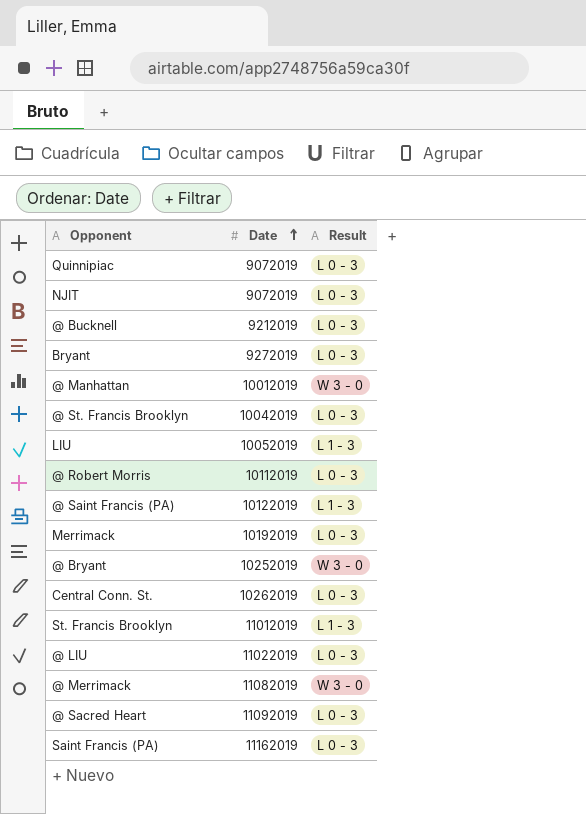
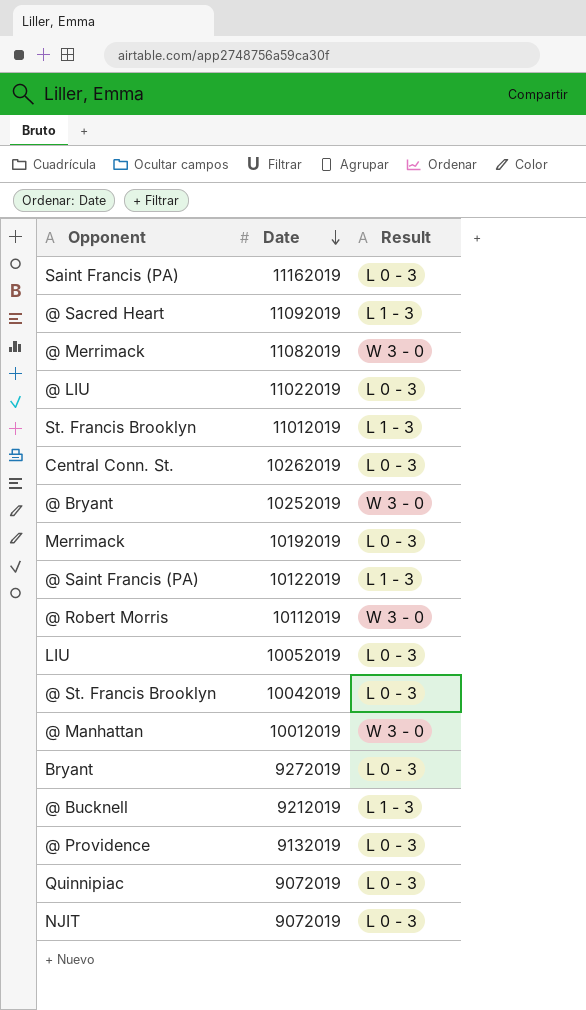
row order: Date ascending -> Date descending
@ Sacred Heart | Result: L 0 - 3 -> L 1 - 3
@ Robert Morris | Result: L 0 - 3 -> W 3 - 0
LIU | Result: L 1 - 3 -> L 0 - 3
@ Bucknell | Result: L 0 - 3 -> L 1 - 3
row @ Providence: none -> 9132019 | L 0 - 3

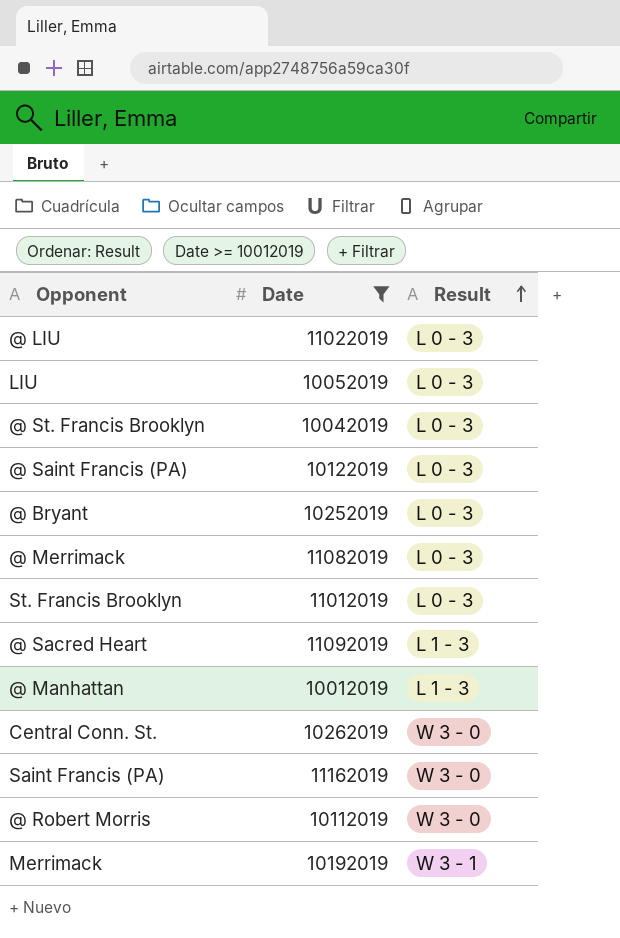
filter: none -> Date >= 10012019
row order: Date descending -> Result ascending
@ Saint Francis (PA) | Result: L 1 - 3 -> L 0 - 3
@ Bryant | Result: W 3 - 0 -> L 0 - 3
@ Merrimack | Result: W 3 - 0 -> L 0 - 3
St. Francis Brooklyn | Result: L 1 - 3 -> L 0 - 3
@ Manhattan | Result: W 3 - 0 -> L 1 - 3
Central Conn. St. | Result: L 0 - 3 -> W 3 - 0
Saint Francis (PA) | Result: L 0 - 3 -> W 3 - 0
Merrimack | Result: L 0 - 3 -> W 3 - 1

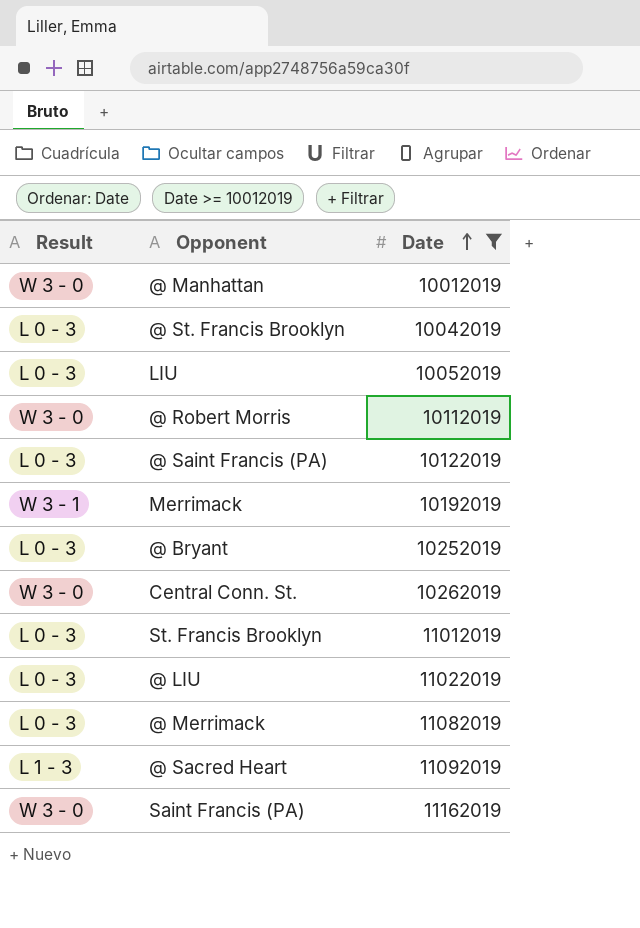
row order: Result ascending -> Date ascending
column Result | position: 3 -> 1
@ Manhattan | Result: L 1 - 3 -> W 3 - 0

